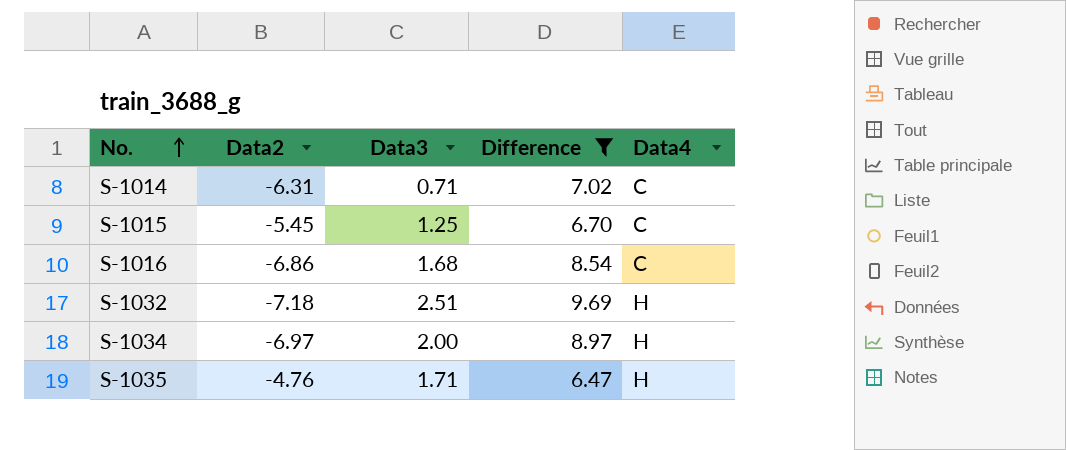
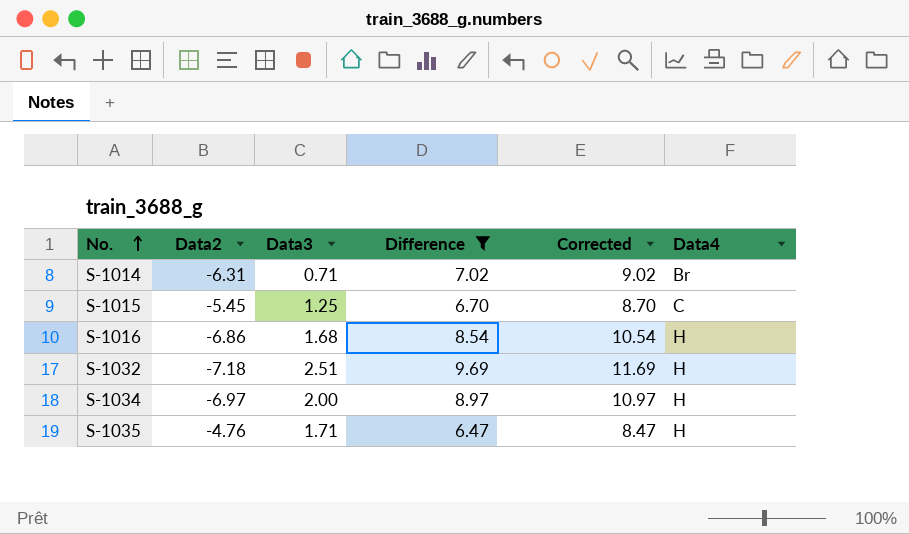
column Corrected | formula: none -> [Difference] + 2
S-1014 | Data4: C -> Br
S-1016 | Data4: C -> H

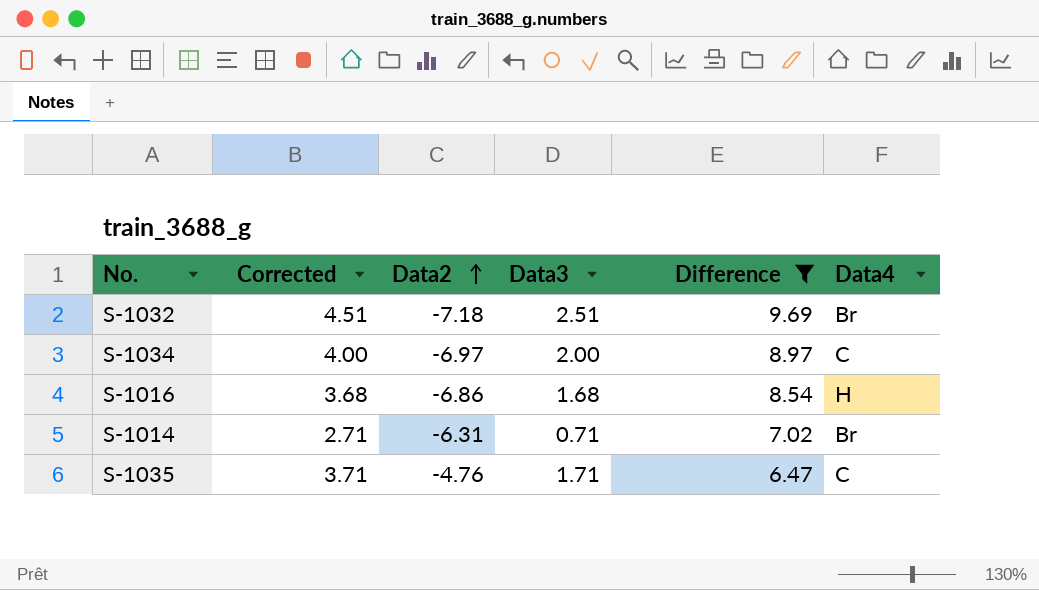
row order: No. ascending -> Data2 ascending
column Corrected | formula: [Difference] + 2 -> [Data3] + 2
column Corrected | position: 5 -> 2
row S-1015: -5.45 | 1.25 | 6.70 | 8.70 | C -> none
S-1032 | Data4: H -> Br
S-1034 | Data4: H -> C
S-1035 | Data4: H -> C

